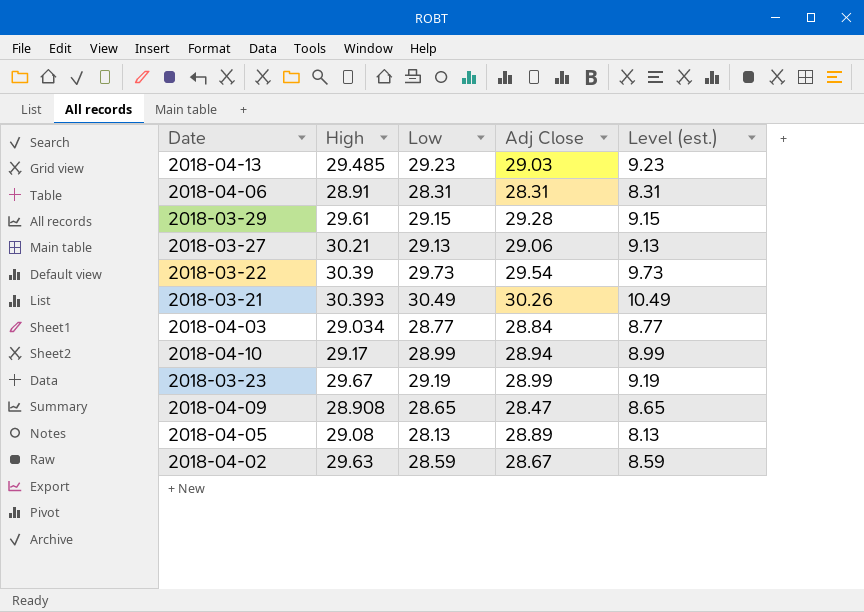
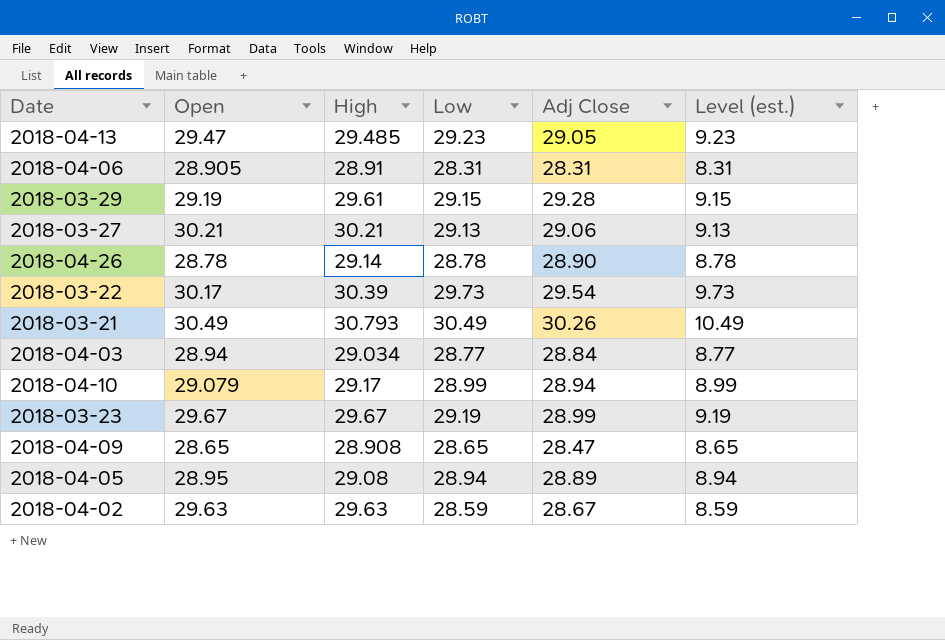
column Open | position: none -> 2
2018-04-13 | Adj Close: 29.03 -> 29.05
row 2018-04-26: none -> 28.78 | 29.14 | 28.78 | 28.90 | 8.78
2018-03-21 | High: 30.393 -> 30.793
2018-04-05 | Low: 28.13 -> 28.94
2018-04-05 | Level (est.): 8.13 -> 8.94

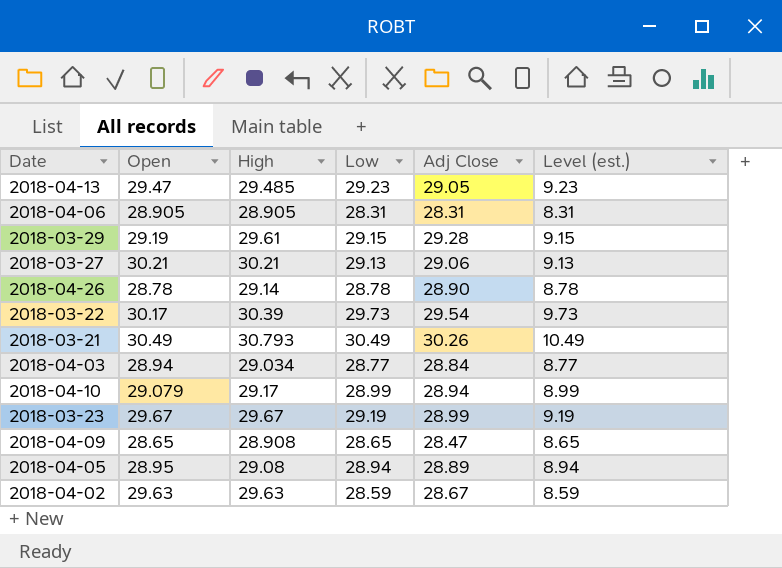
2018-04-06 | High: 28.91 -> 28.905

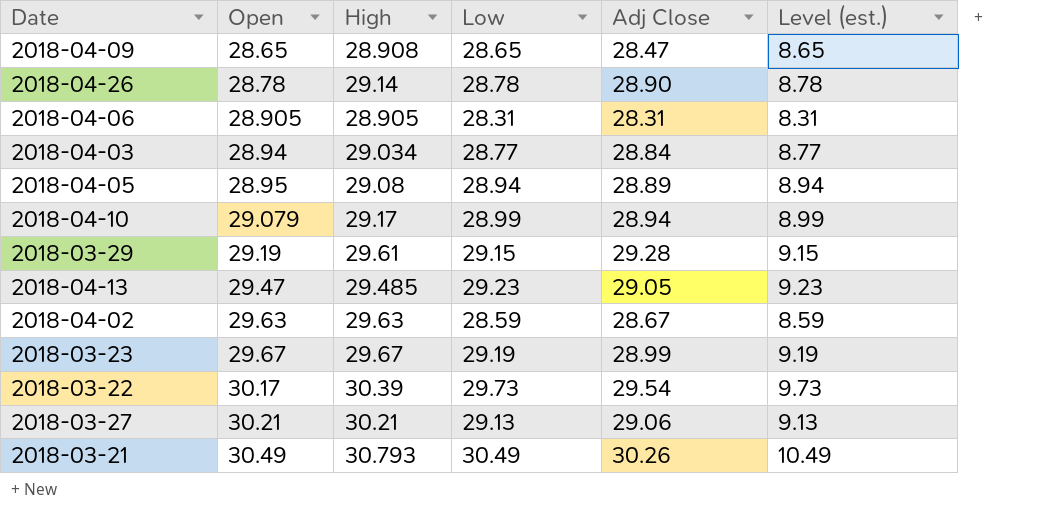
row order: none -> Open ascending

